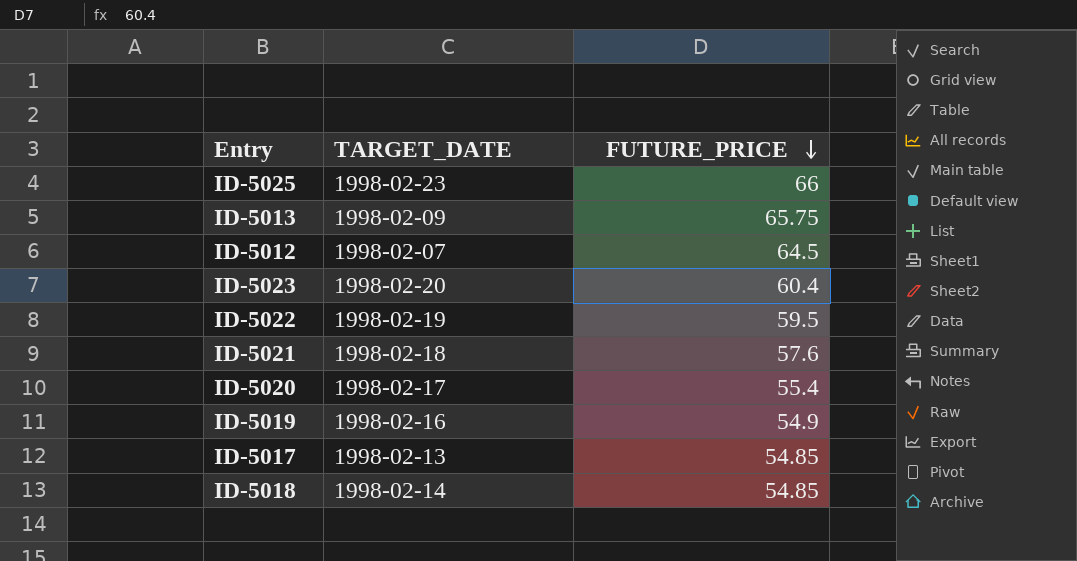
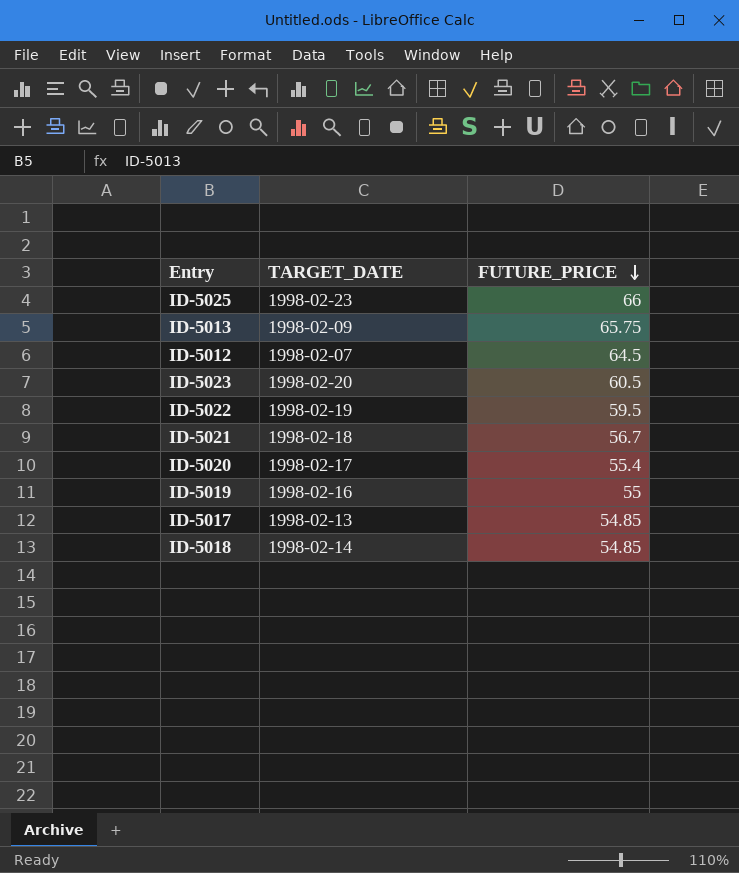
ID-5023 | FUTURE_PRICE: 60.4 -> 60.5
ID-5021 | FUTURE_PRICE: 57.6 -> 56.7
ID-5019 | FUTURE_PRICE: 54.9 -> 55

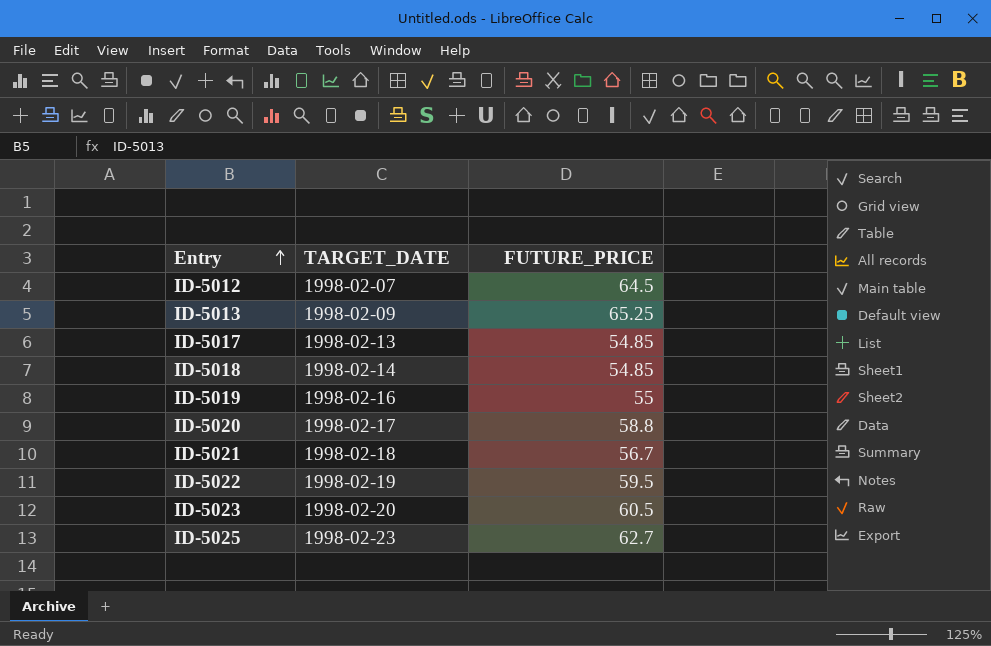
row order: FUTURE_PRICE descending -> Entry ascending
ID-5013 | FUTURE_PRICE: 65.75 -> 65.25
ID-5020 | FUTURE_PRICE: 55.4 -> 58.8
ID-5025 | FUTURE_PRICE: 66 -> 62.7

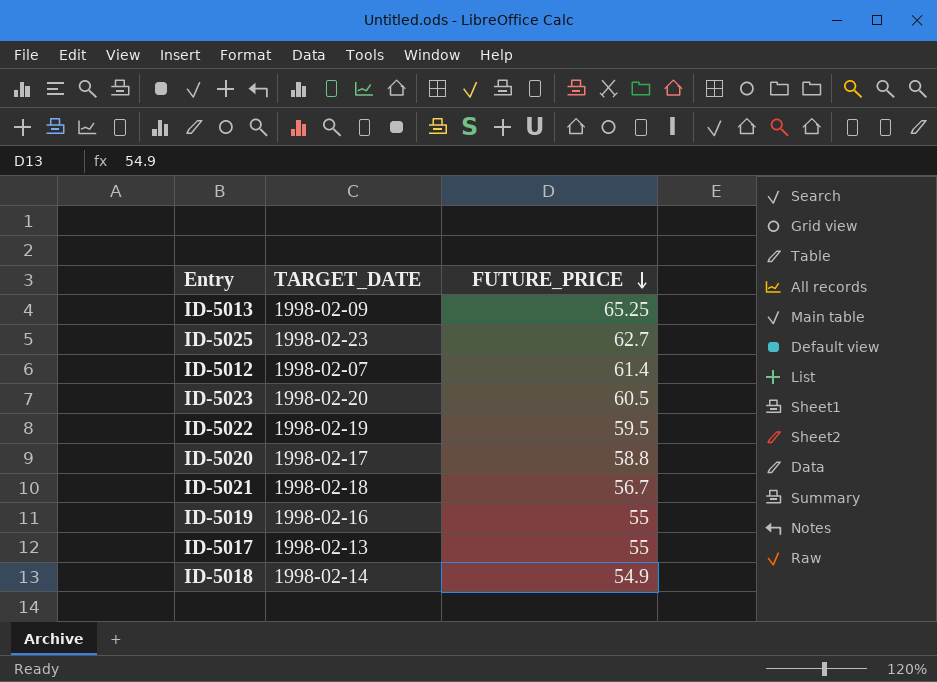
row order: Entry ascending -> FUTURE_PRICE descending
ID-5012 | FUTURE_PRICE: 64.5 -> 61.4
ID-5017 | FUTURE_PRICE: 54.85 -> 55
ID-5018 | FUTURE_PRICE: 54.85 -> 54.9

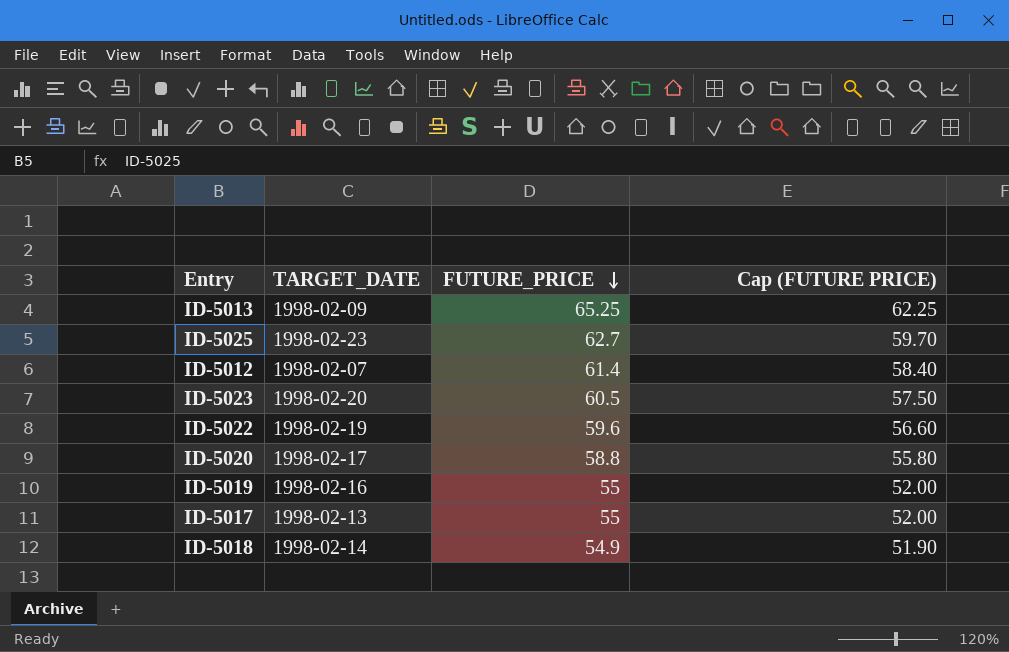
column Cap (FUTURE PRICE) | formula: none -> [FUTURE_PRICE] - 3
row ID-5021: 1998-02-18 | 56.7 -> none
ID-5022 | FUTURE_PRICE: 59.5 -> 59.6

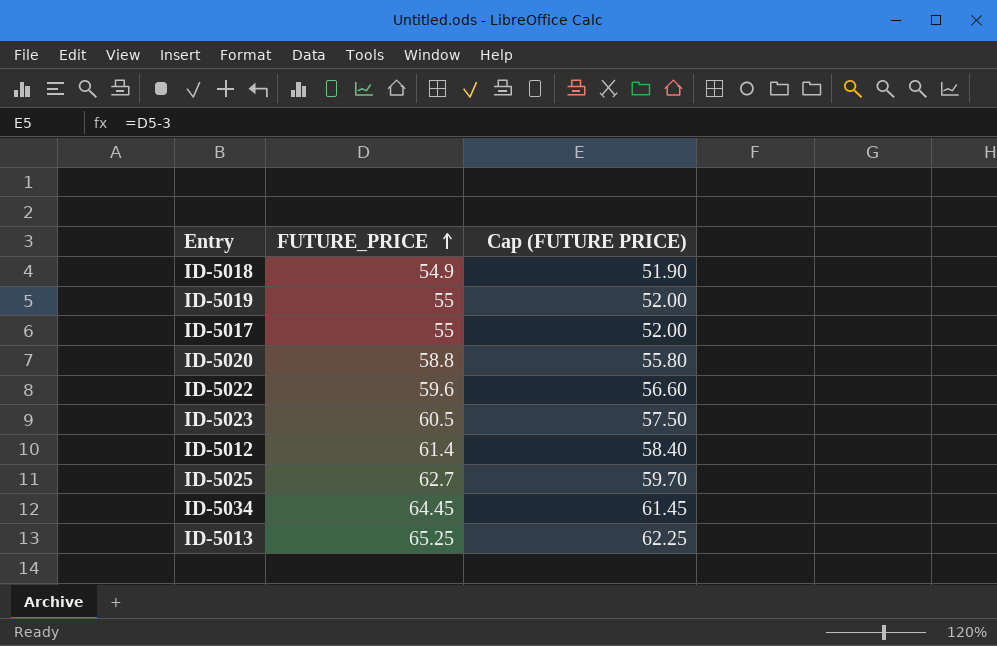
row order: FUTURE_PRICE descending -> FUTURE_PRICE ascending
column TARGET_DATE | position: 2 -> none
row ID-5034: none -> 64.45 | 61.45

